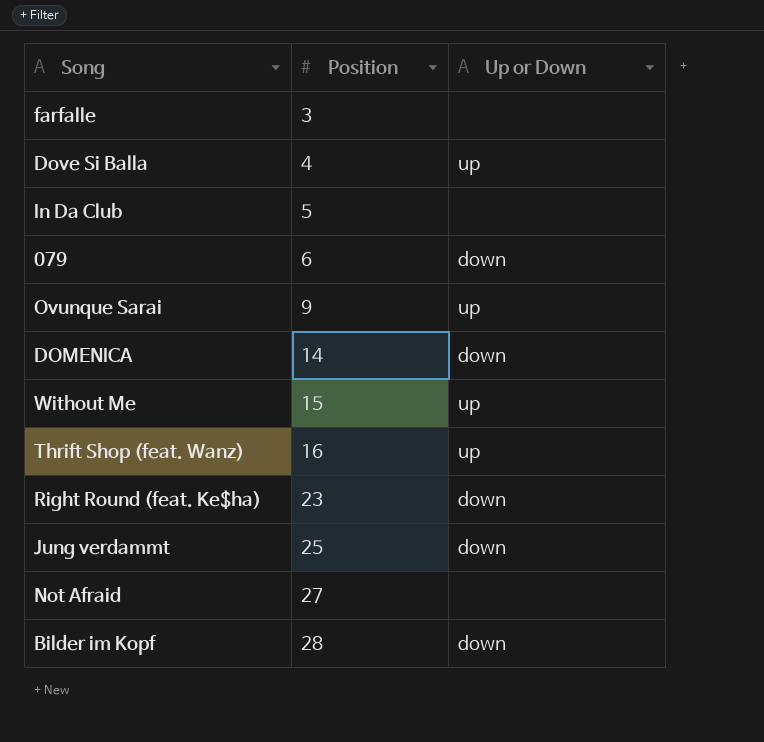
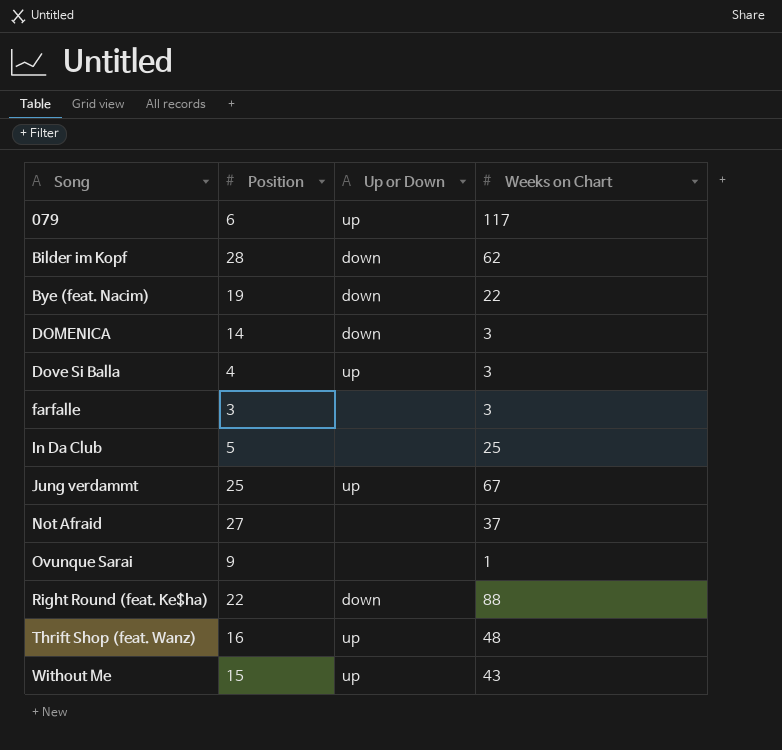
row order: Position ascending -> Song ascending
column Weeks on Chart | position: none -> 4
079 | Up or Down: down -> up
row Bye (feat. Nacim): none -> 19 | down | 22
Jung verdammt | Up or Down: down -> up
Ovunque Sarai | Up or Down: up -> none
Right Round (feat. Ke$ha) | Position: 23 -> 22

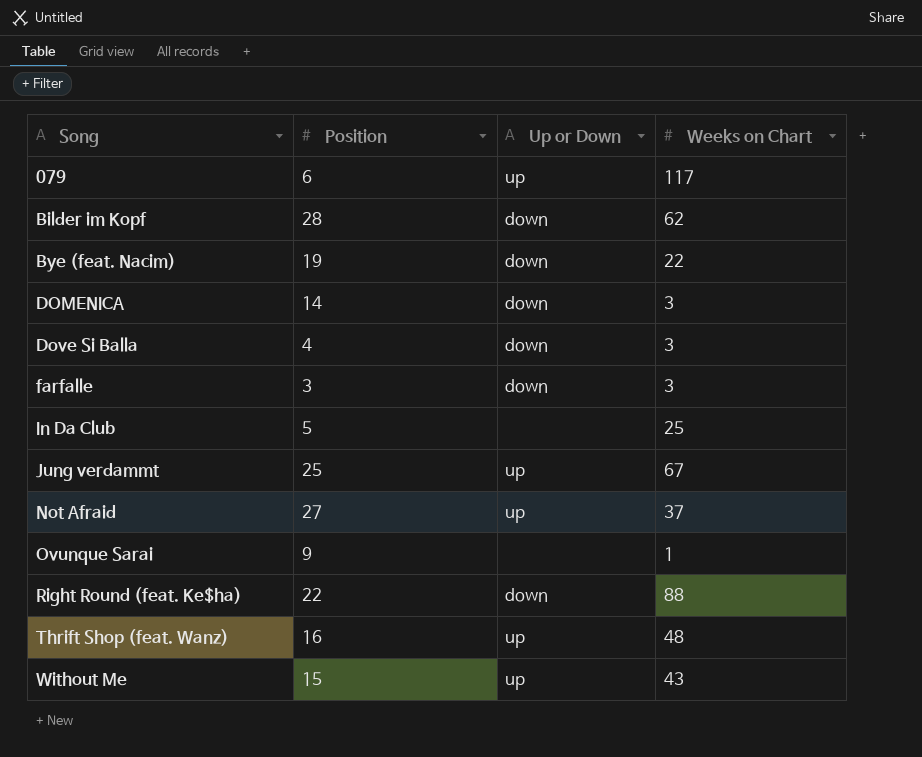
Dove Si Balla | Up or Down: up -> down
farfalle | Up or Down: none -> down
Not Afraid | Up or Down: none -> up

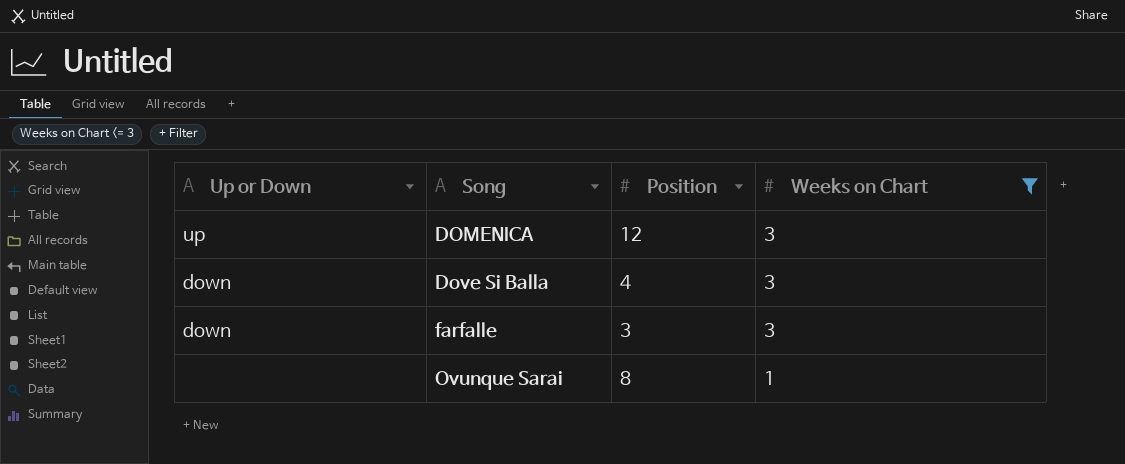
filter: none -> Weeks on Chart <= 3
column Up or Down | position: 3 -> 1
DOMENICA | Up or Down: down -> up
DOMENICA | Position: 14 -> 12
Ovunque Sarai | Position: 9 -> 8

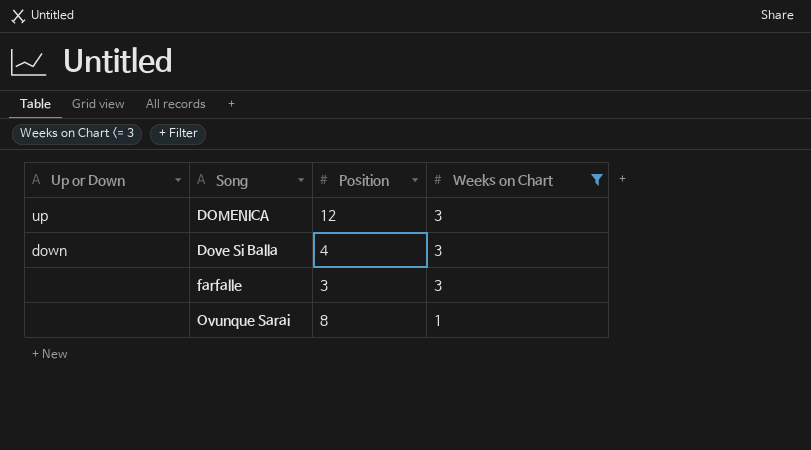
farfalle | Up or Down: down -> none

